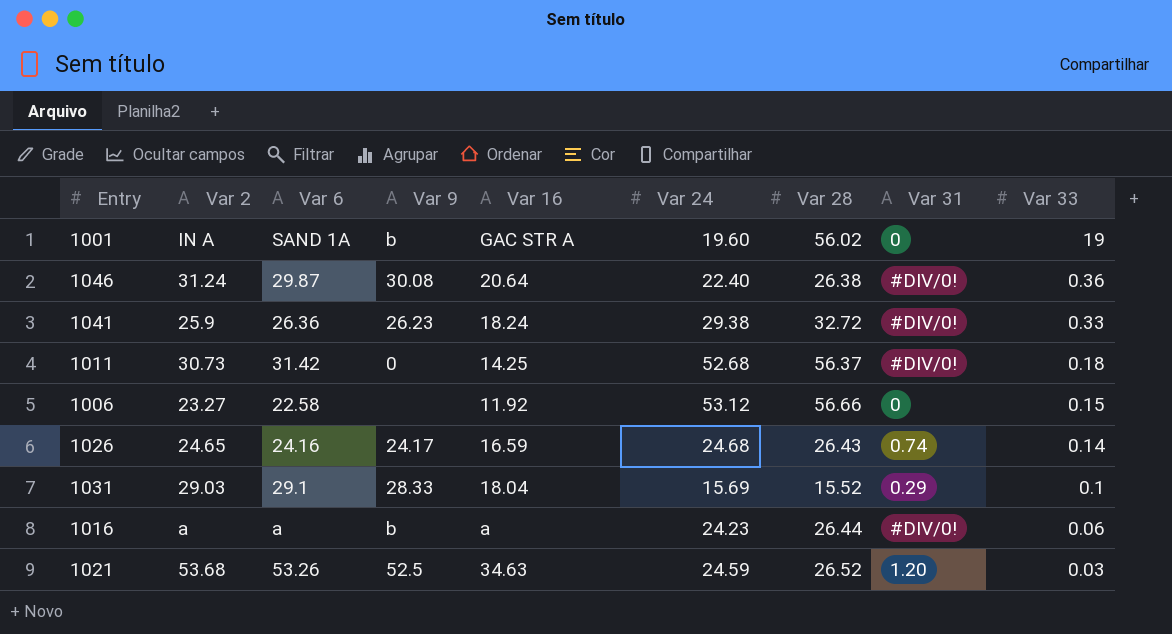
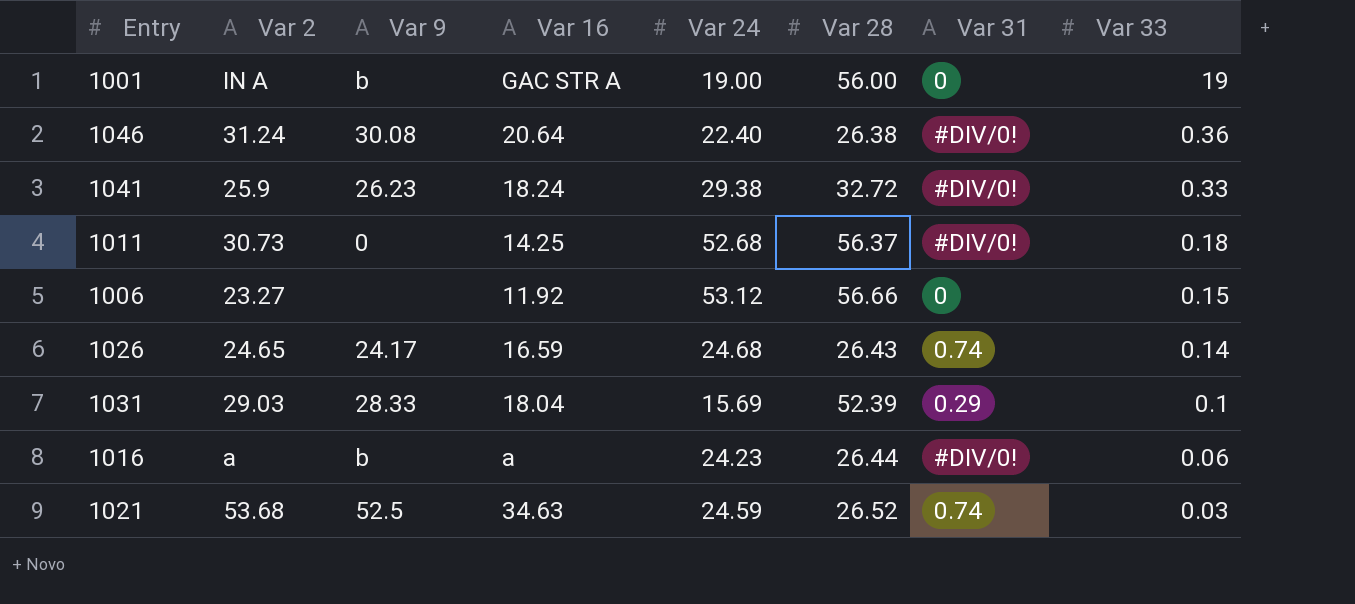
column Var 6 | position: 3 -> none
1001 | Var 24: 19.60 -> 19.00
1001 | Var 28: 56.02 -> 56.00
1031 | Var 28: 15.52 -> 52.39
1021 | Var 31: 1.20 -> 0.74

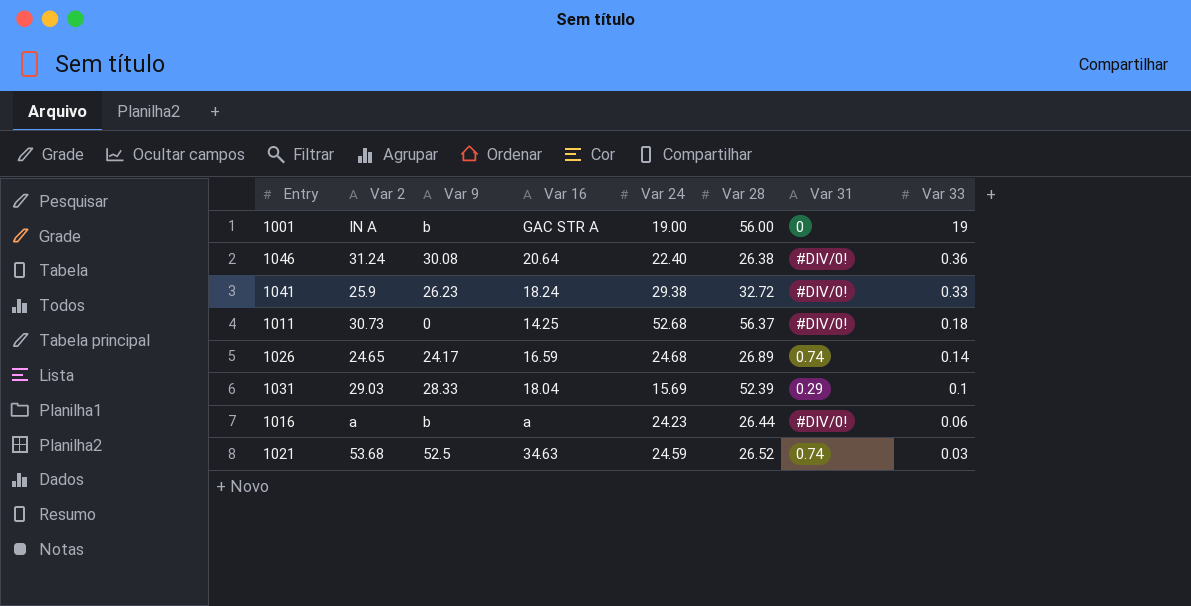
row 1006: 23.27 | none | 11.92 | 53.12 | 56.66 | 0 | 0.15 -> none
1026 | Var 28: 26.43 -> 26.89

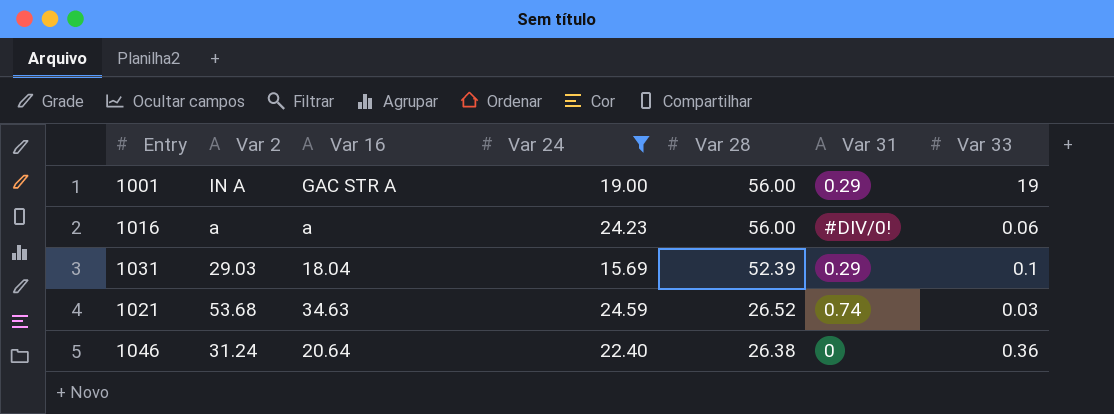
filter: none -> Var 24 <= 24.59
row order: Var 33 descending -> Var 28 descending
column Var 9 | position: 3 -> none
1001 | Var 31: 0 -> 0.29
1016 | Var 28: 26.44 -> 56.00
1046 | Var 31: #DIV/0! -> 0

